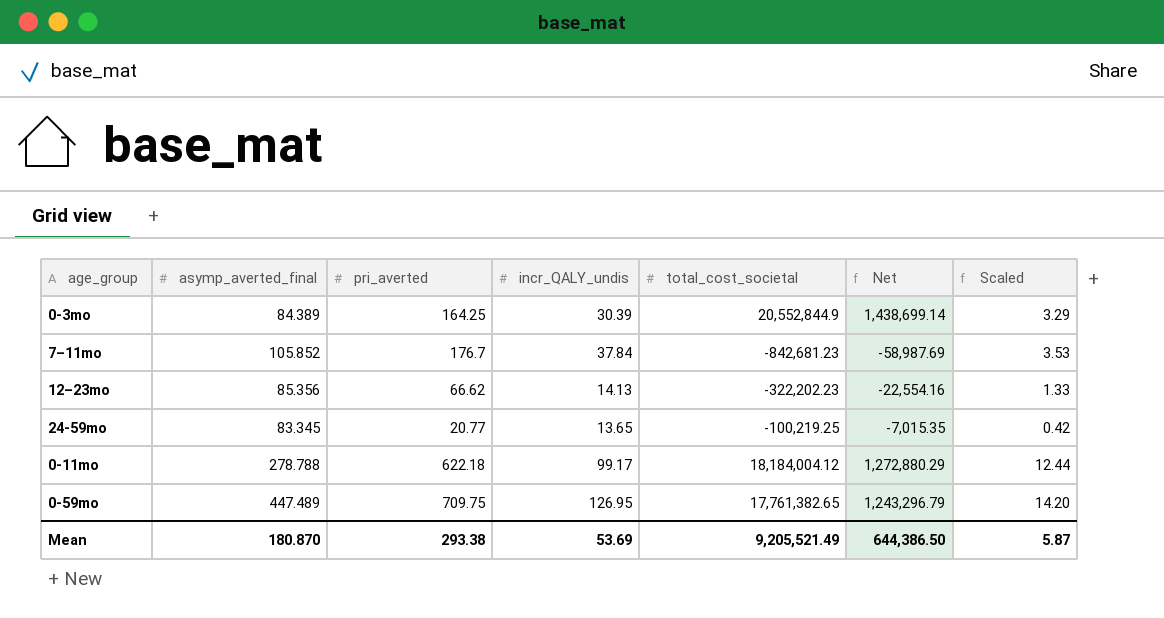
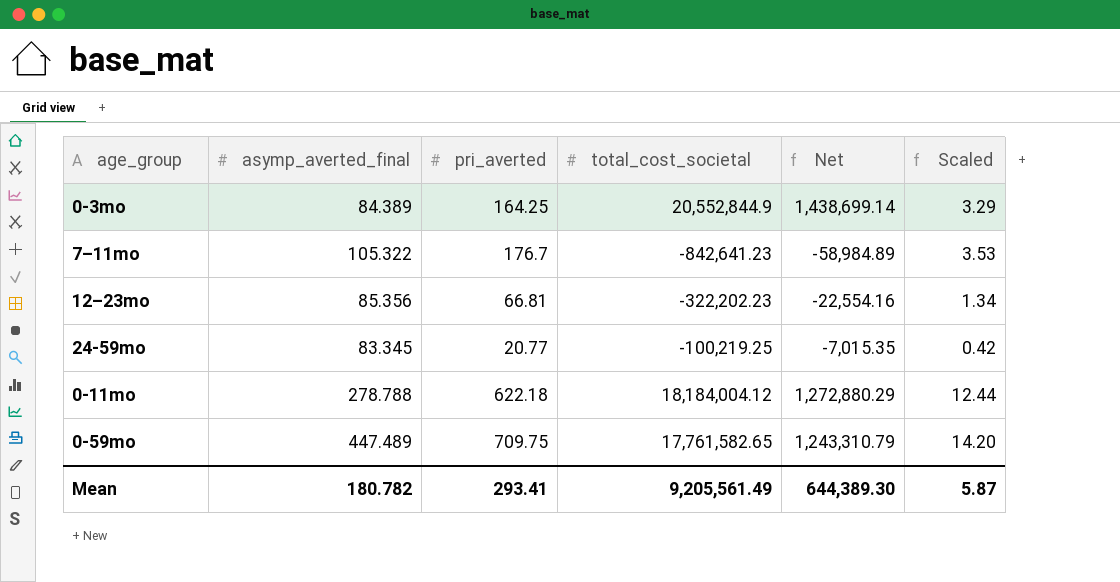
column incr_QALY_undis | position: 4 -> none
7–11mo | asymp_averted_final: 105.852 -> 105.322
7–11mo | total_cost_societal: -842,681.23 -> -842,641.23
7–11mo | Net: -58,987.69 -> -58,984.89
12–23mo | pri_averted: 66.62 -> 66.81
12–23mo | Scaled: 1.33 -> 1.34
0-59mo | total_cost_societal: 17,761,382.65 -> 17,761,582.65
0-59mo | Net: 1,243,296.79 -> 1,243,310.79
Mean | asymp_averted_final: 180.870 -> 180.782
Mean | pri_averted: 293.38 -> 293.41
Mean | total_cost_societal: 9,205,521.49 -> 9,205,561.49
Mean | Net: 644,386.50 -> 644,389.30

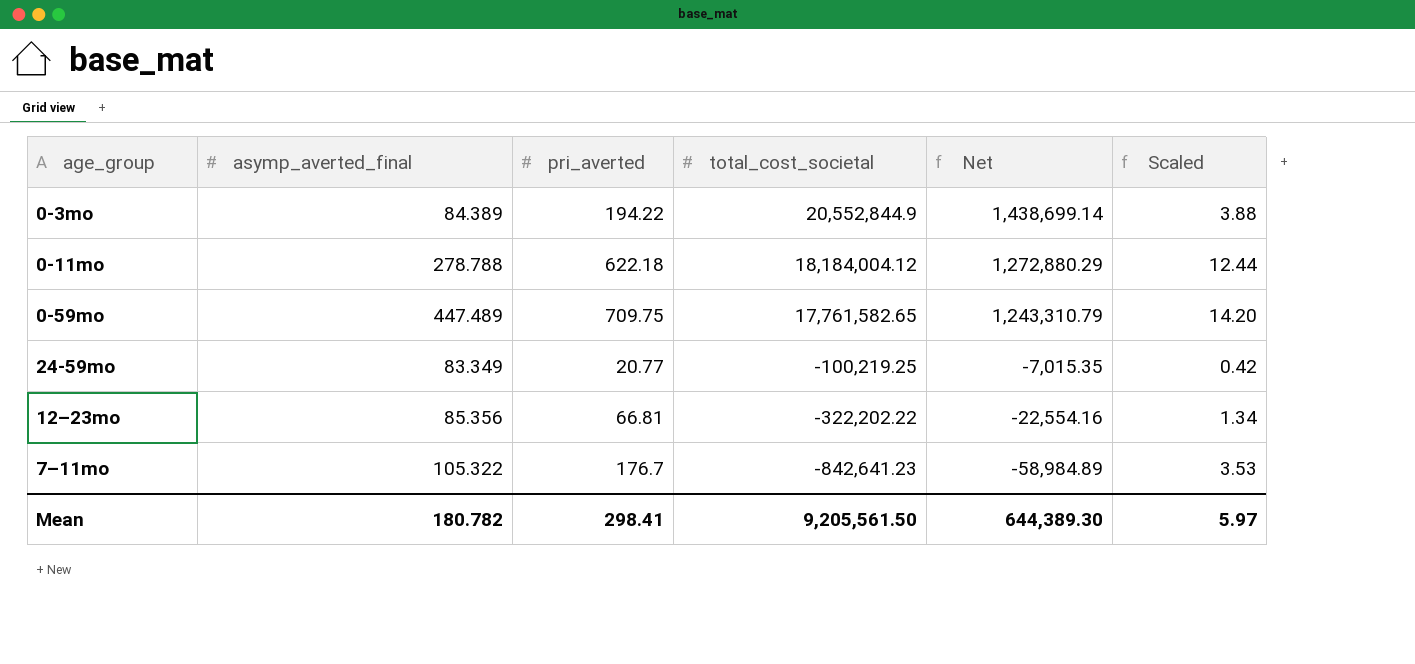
row order: none -> total_cost_societal descending
0-3mo | pri_averted: 164.25 -> 194.22
0-3mo | Scaled: 3.29 -> 3.88
24-59mo | asymp_averted_final: 83.345 -> 83.349
12–23mo | total_cost_societal: -322,202.23 -> -322,202.22
Mean | pri_averted: 293.41 -> 298.41
Mean | total_cost_societal: 9,205,561.49 -> 9,205,561.50
Mean | Scaled: 5.87 -> 5.97

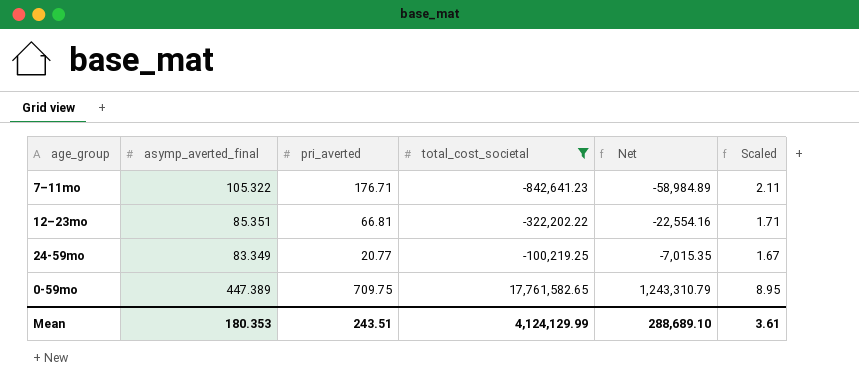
filter: none -> total_cost_societal <= 17,761,582.65
row order: total_cost_societal descending -> total_cost_societal ascending
column Scaled | formula: [pri_averted] * 0.02 -> [asymp_averted_final] * 0.02
7–11mo | pri_averted: 176.7 -> 176.71
12–23mo | asymp_averted_final: 85.356 -> 85.351
0-59mo | asymp_averted_final: 447.489 -> 447.389
Mean | asymp_averted_final: 180.782 -> 180.353
Mean | pri_averted: 298.41 -> 243.51
Mean | total_cost_societal: 9,205,561.50 -> 4,124,129.99
Mean | Net: 644,389.30 -> 288,689.10
Mean | Scaled: 5.97 -> 3.61

